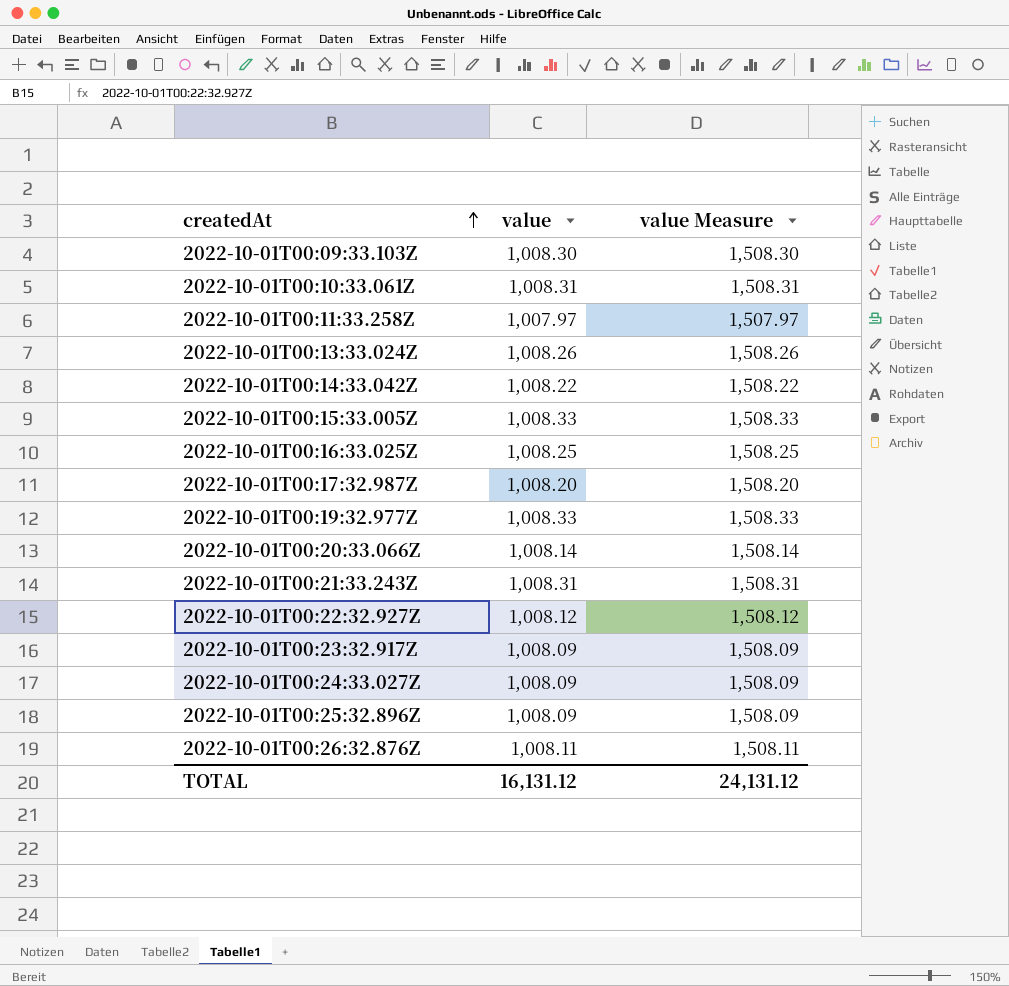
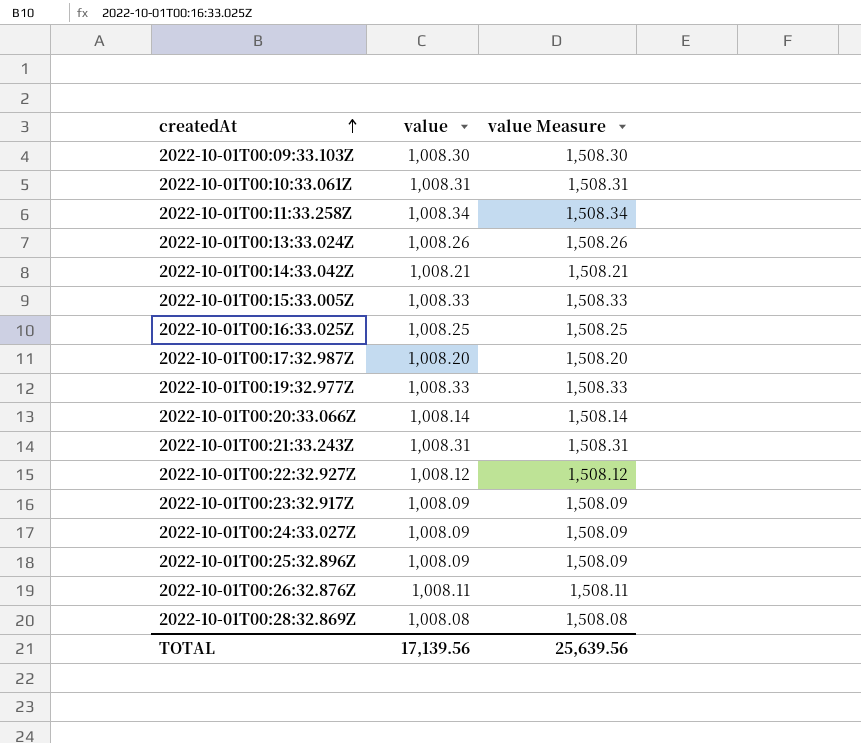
2022-10-01T00:11:33.258Z | value: 1,007.97 -> 1,008.34
2022-10-01T00:11:33.258Z | value Measure: 1,507.97 -> 1,508.34
2022-10-01T00:14:33.042Z | value: 1,008.22 -> 1,008.21
2022-10-01T00:14:33.042Z | value Measure: 1,508.22 -> 1,508.21
row 2022-10-01T00:28:32.869Z: none -> 1,008.08 | 1,508.08
TOTAL | value: 16,131.12 -> 17,139.56
TOTAL | value Measure: 24,131.12 -> 25,639.56

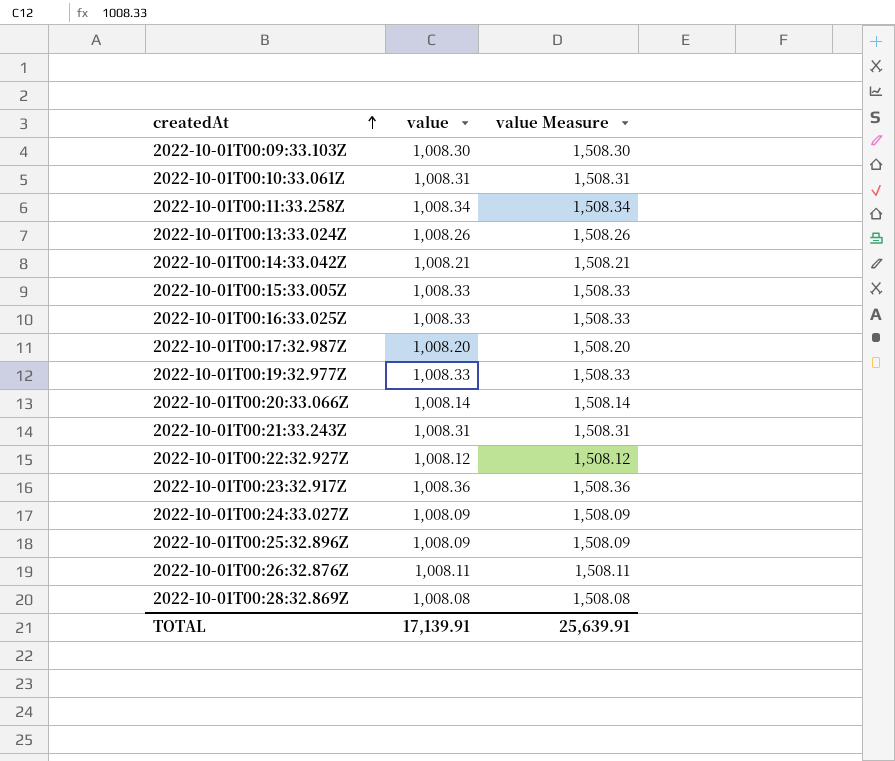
2022-10-01T00:16:33.025Z | value: 1,008.25 -> 1,008.33
2022-10-01T00:16:33.025Z | value Measure: 1,508.25 -> 1,508.33
2022-10-01T00:23:32.917Z | value: 1,008.09 -> 1,008.36
2022-10-01T00:23:32.917Z | value Measure: 1,508.09 -> 1,508.36
TOTAL | value: 17,139.56 -> 17,139.91
TOTAL | value Measure: 25,639.56 -> 25,639.91

